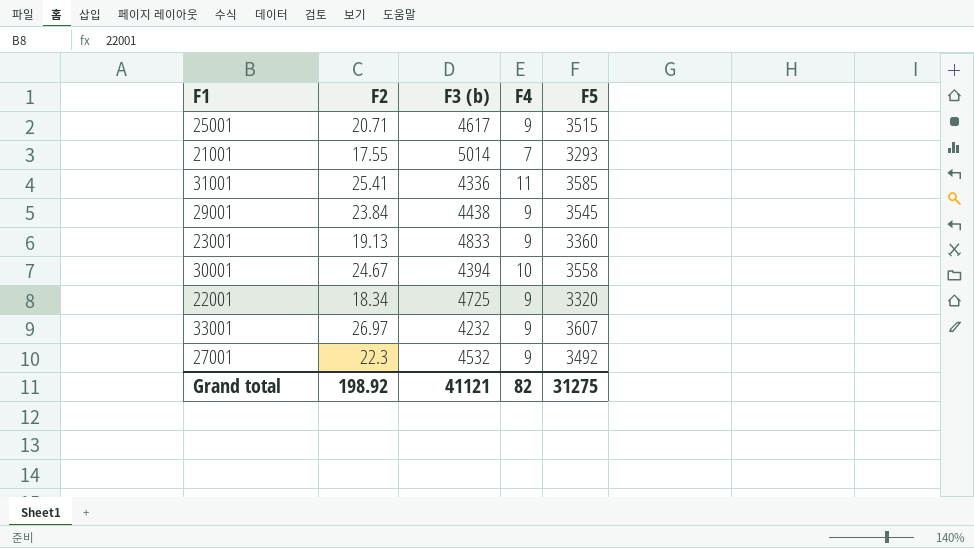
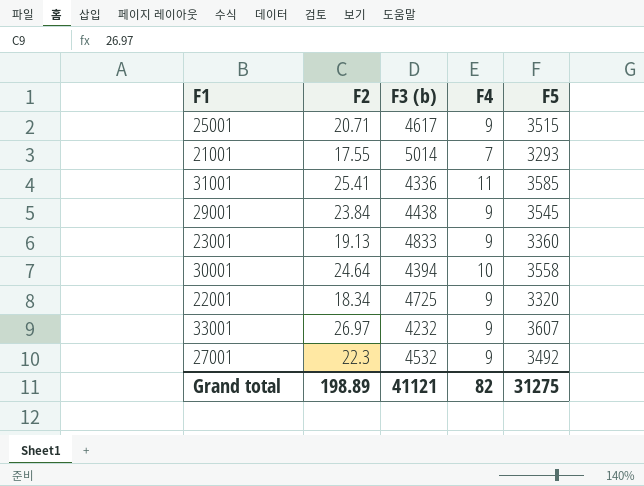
30001 | F2: 24.67 -> 24.64
Grand total | F2: 198.92 -> 198.89

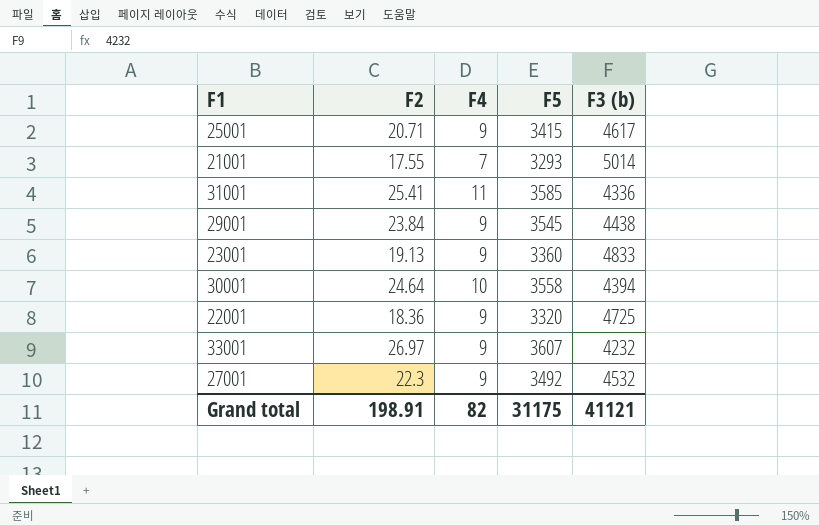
column F3 (b) | position: 3 -> 5
25001 | F5: 3515 -> 3415
22001 | F2: 18.34 -> 18.36
Grand total | F2: 198.89 -> 198.91
Grand total | F5: 31275 -> 31175

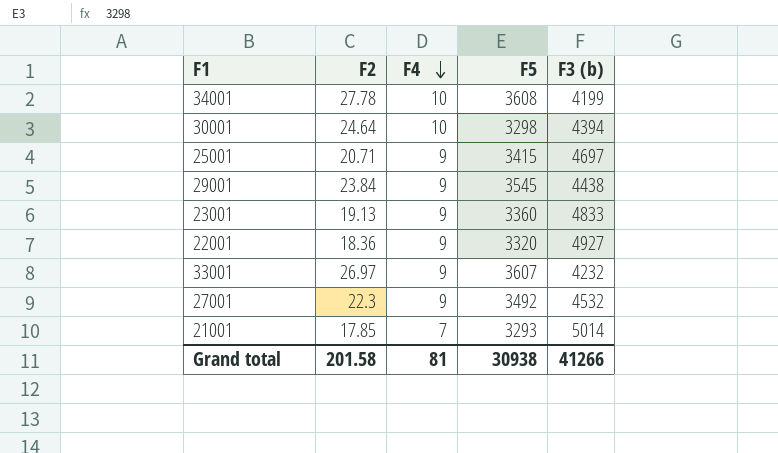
row order: none -> F4 descending
row 31001: 25.41 | 11 | 3585 | 4336 -> none
row 34001: none -> 27.78 | 10 | 3608 | 4199
30001 | F5: 3558 -> 3298
25001 | F3 (b): 4617 -> 4697
22001 | F3 (b): 4725 -> 4927
21001 | F2: 17.55 -> 17.85
Grand total | F2: 198.91 -> 201.58
Grand total | F4: 82 -> 81
Grand total | F5: 31175 -> 30938
Grand total | F3 (b): 41121 -> 41266

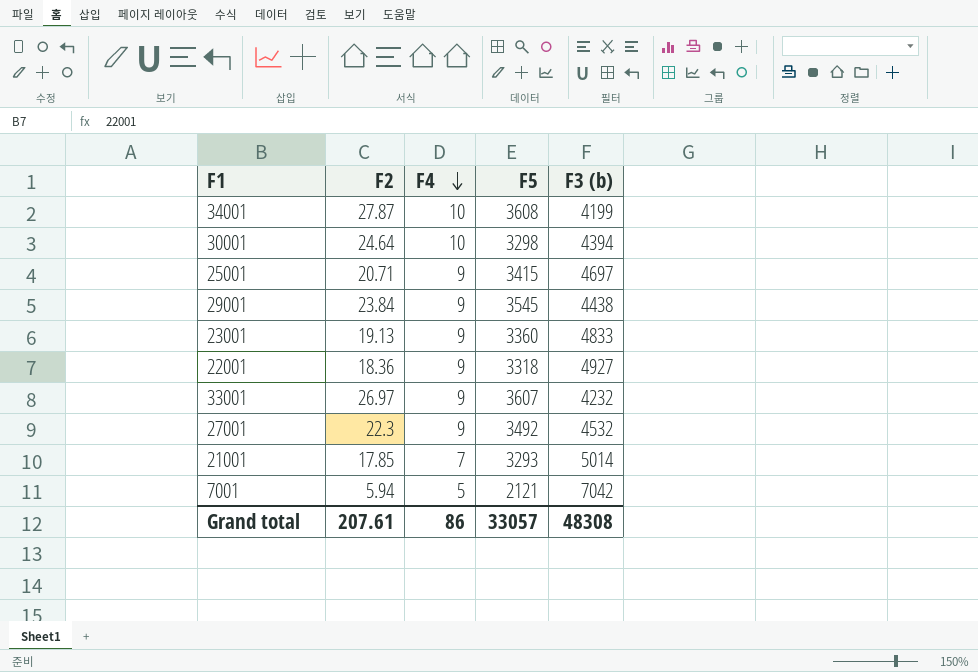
34001 | F2: 27.78 -> 27.87
22001 | F5: 3320 -> 3318
row 7001: none -> 5.94 | 5 | 2121 | 7042
Grand total | F2: 201.58 -> 207.61
Grand total | F4: 81 -> 86
Grand total | F5: 30938 -> 33057
Grand total | F3 (b): 41266 -> 48308

